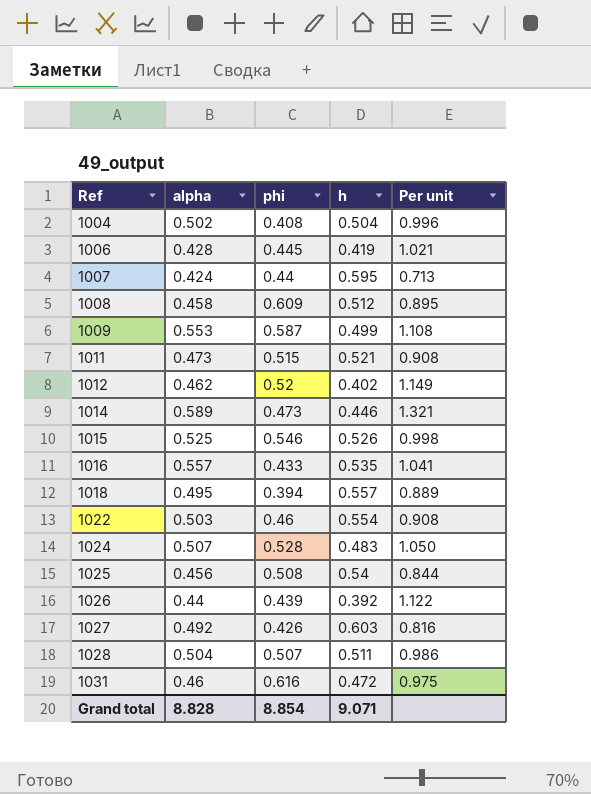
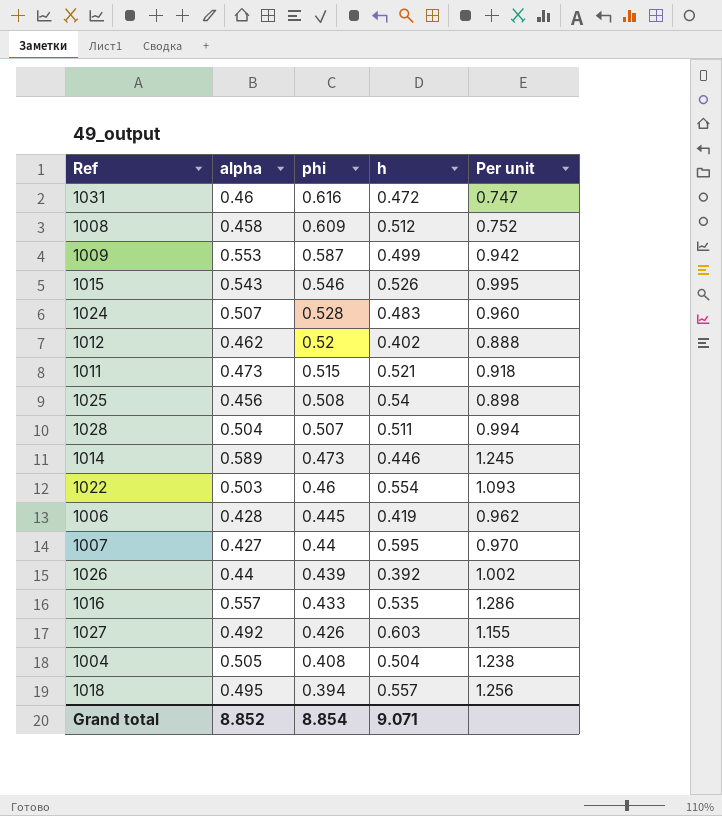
row order: Ref ascending -> phi descending
column Per unit | formula: [alpha] / [h] -> [alpha] / [phi]
1015 | alpha: 0.525 -> 0.543
1007 | alpha: 0.424 -> 0.427
1004 | alpha: 0.502 -> 0.505
Grand total | alpha: 8.828 -> 8.852

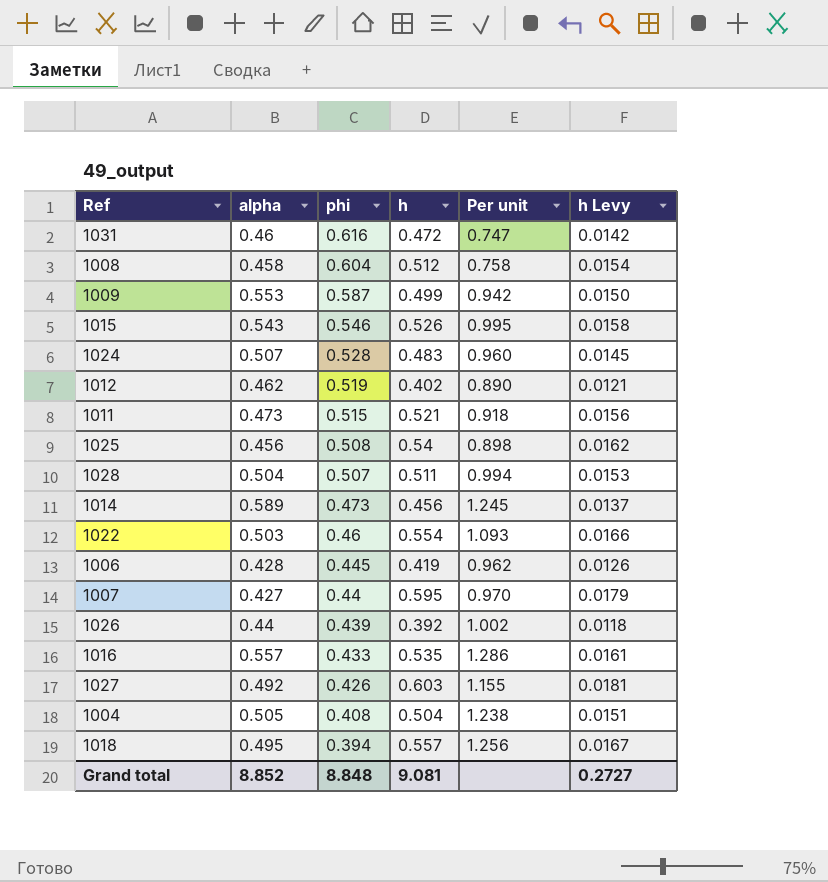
column h Levy | formula: none -> [h] * 0.03
1008 | phi: 0.609 -> 0.604
1008 | Per unit: 0.752 -> 0.758
1012 | phi: 0.52 -> 0.519
1012 | Per unit: 0.888 -> 0.890
1014 | h: 0.446 -> 0.456
Grand total | phi: 8.854 -> 8.848
Grand total | h: 9.071 -> 9.081

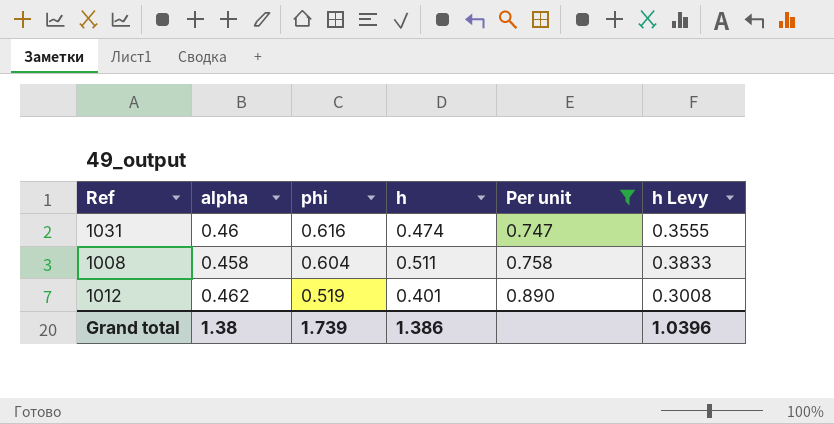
filter: none -> Per unit <= 0.890
column h Levy | formula: [h] * 0.03 -> [h] * 0.75
1031 | h: 0.472 -> 0.474
1008 | h: 0.512 -> 0.511
1012 | h: 0.402 -> 0.401
Grand total | alpha: 8.852 -> 1.38
Grand total | phi: 8.848 -> 1.739
Grand total | h: 9.081 -> 1.386
Grand total | h Levy: 0.2727 -> 1.0396

